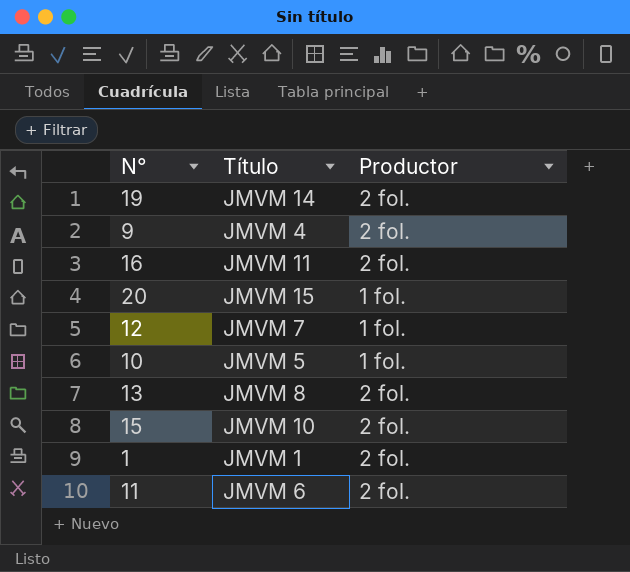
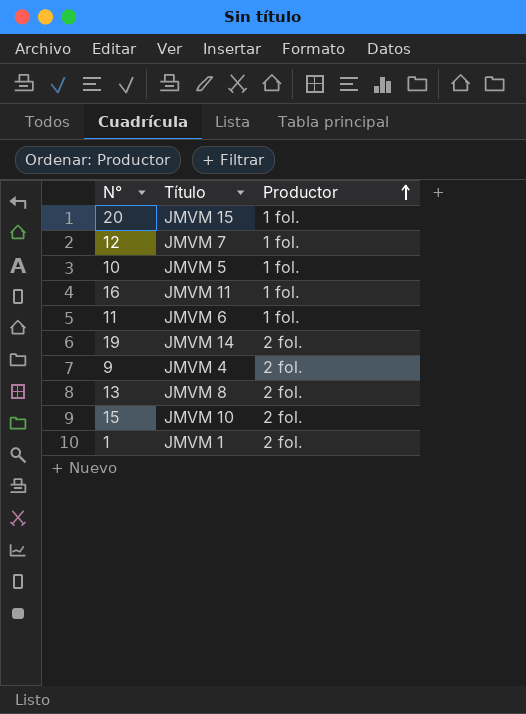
row order: none -> Productor ascending
16 | Productor: 2 fol. -> 1 fol.
11 | Productor: 2 fol. -> 1 fol.

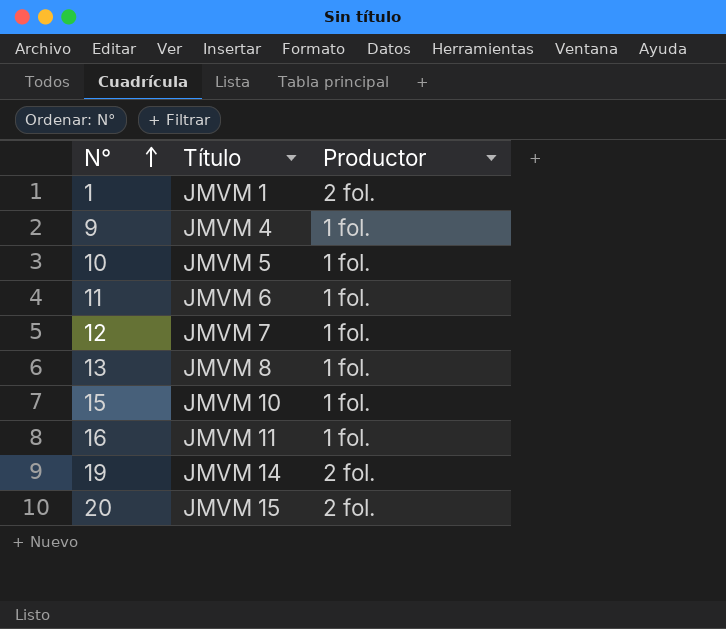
row order: Productor ascending -> N° ascending
9 | Productor: 2 fol. -> 1 fol.
13 | Productor: 2 fol. -> 1 fol.
15 | Productor: 2 fol. -> 1 fol.
20 | Productor: 1 fol. -> 2 fol.

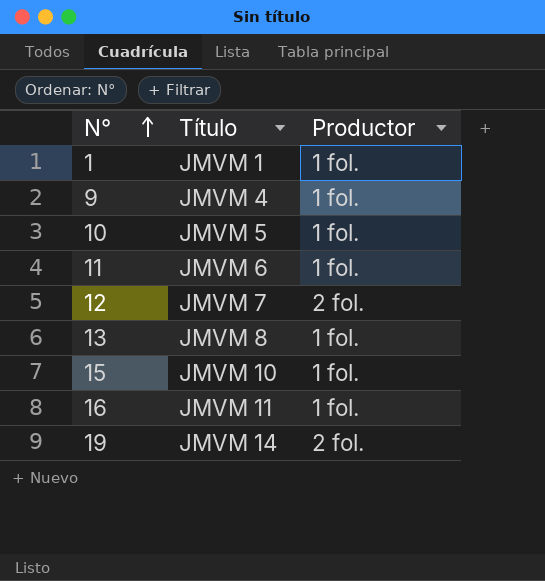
row 20: JMVM 15 | 2 fol. -> none
1 | Productor: 2 fol. -> 1 fol.
12 | Productor: 1 fol. -> 2 fol.

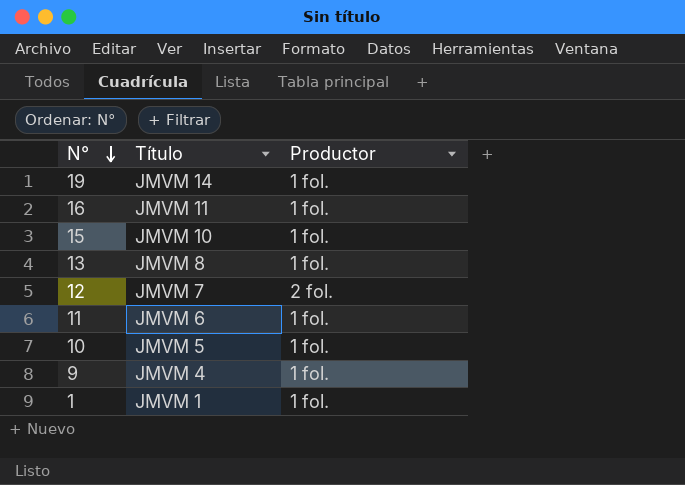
row order: N° ascending -> N° descending
19 | Productor: 2 fol. -> 1 fol.

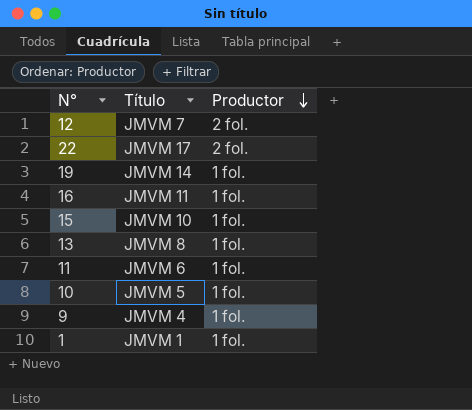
row order: N° descending -> Productor descending
row 22: none -> JMVM 17 | 2 fol.

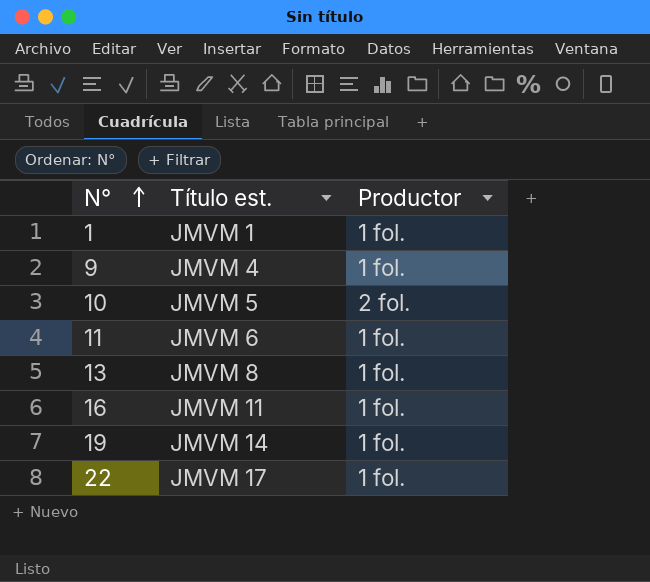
row order: Productor descending -> N° ascending
column name: Título -> Título est.
row 12: JMVM 7 | 2 fol. -> none
row 15: JMVM 10 | 1 fol. -> none
10 | Productor: 1 fol. -> 2 fol.
22 | Productor: 2 fol. -> 1 fol.

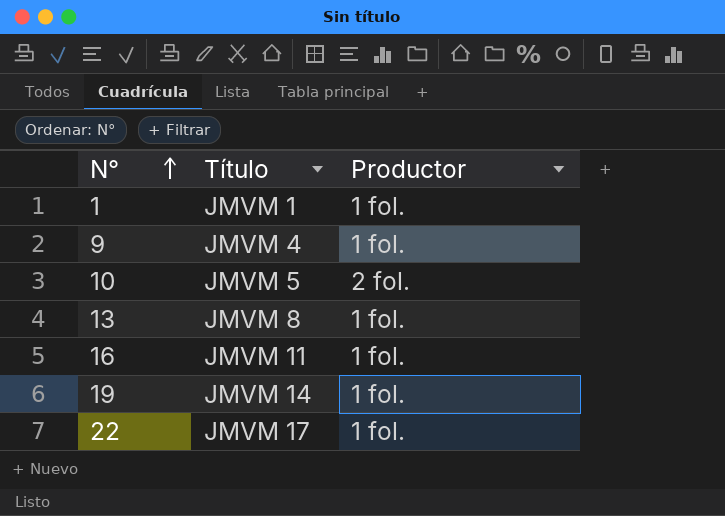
column name: Título est. -> Título
row 11: JMVM 6 | 1 fol. -> none

